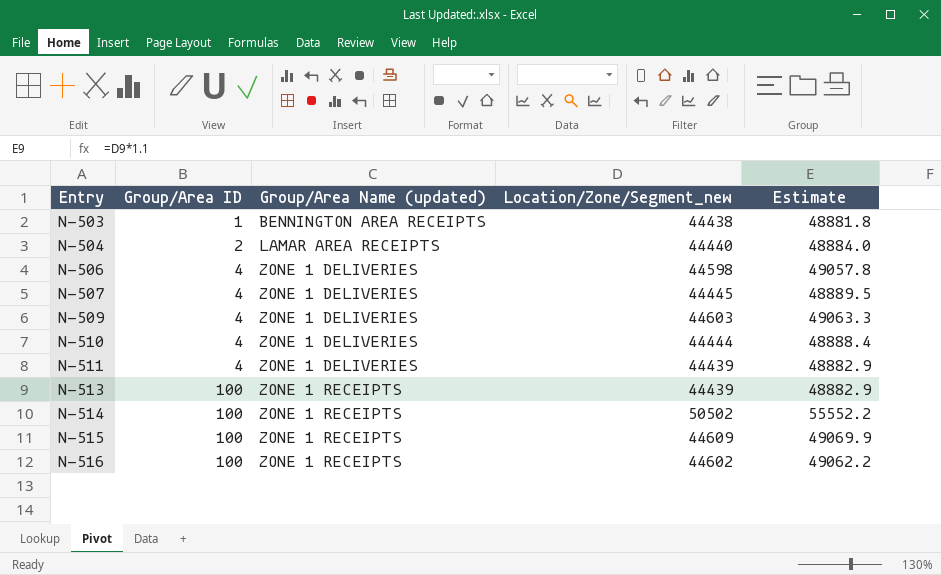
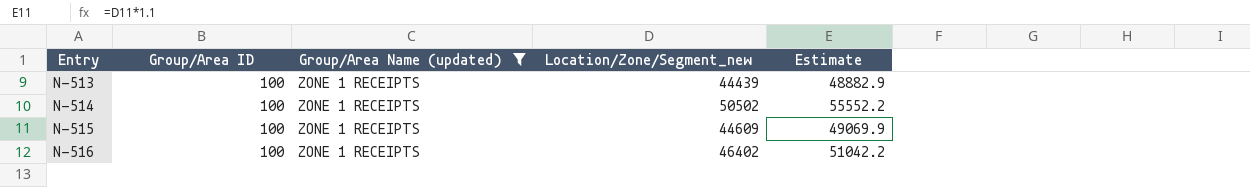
filter: none -> Group/Area Name (updated) = ZONE 1 RECEIPTS
N-516 | Location/Zone/Segment_new: 44602 -> 46402
N-516 | Estimate: 49062.2 -> 51042.2

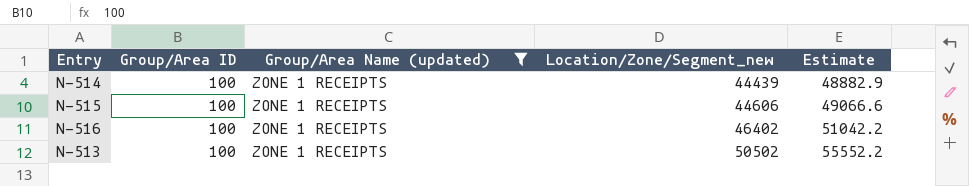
row order: Entry ascending -> Location/Zone/Segment_new ascending
N-514 | Location/Zone/Segment_new: 50502 -> 44439
N-514 | Estimate: 55552.2 -> 48882.9
N-515 | Location/Zone/Segment_new: 44609 -> 44606
N-515 | Estimate: 49069.9 -> 49066.6
N-513 | Location/Zone/Segment_new: 44439 -> 50502
N-513 | Estimate: 48882.9 -> 55552.2

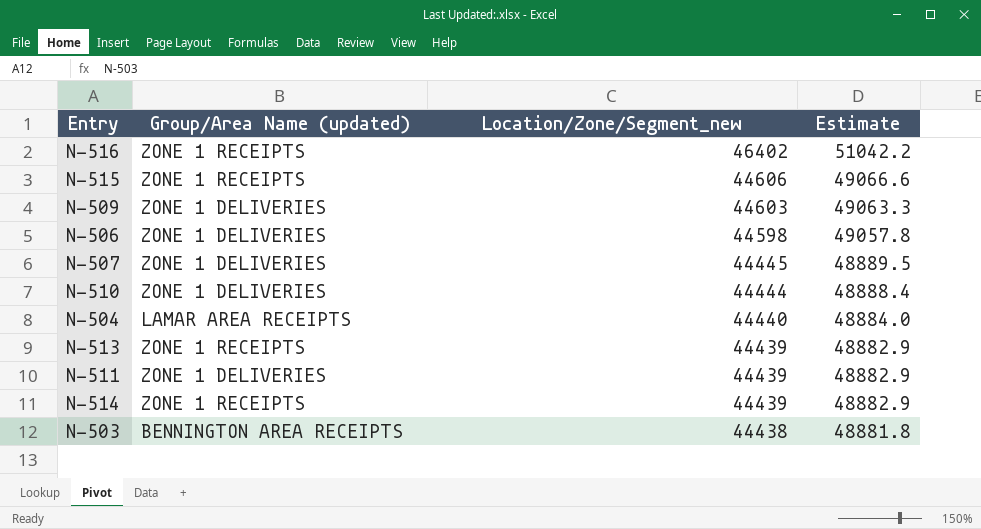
filter: Group/Area Name (updated) = ZONE 1 RECEIPTS -> none
row order: Location/Zone/Segment_new ascending -> Location/Zone/Segment_new descending
column Group/Area ID | position: 2 -> none
N-513 | Location/Zone/Segment_new: 50502 -> 44439
N-513 | Estimate: 55552.2 -> 48882.9

